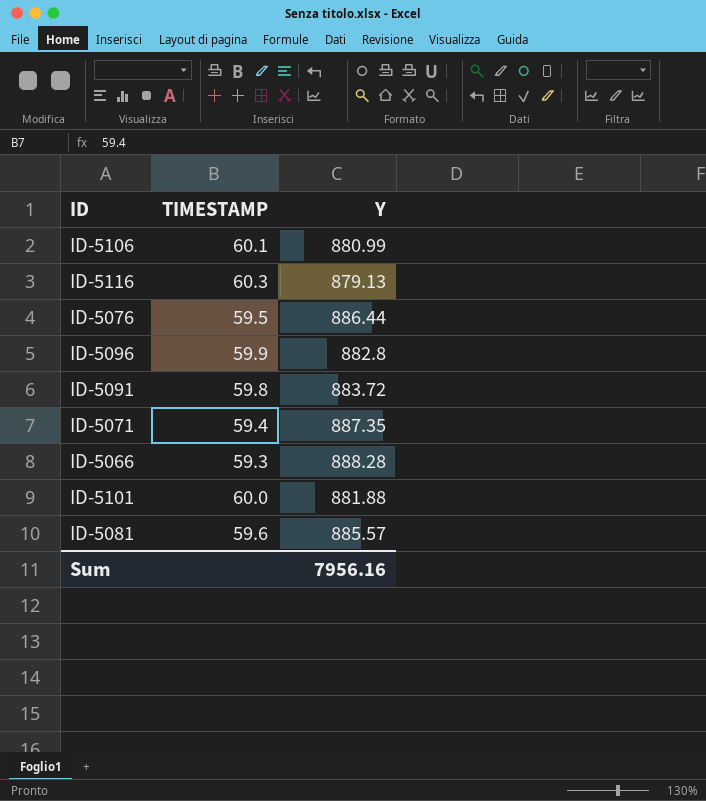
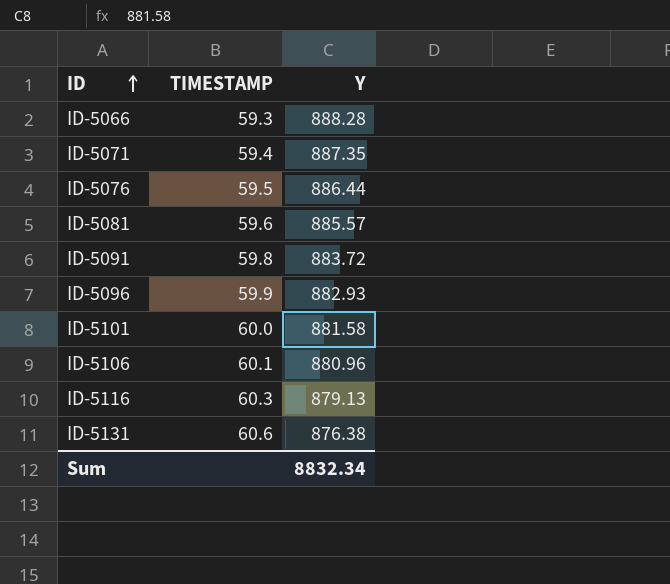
row order: none -> ID ascending
ID-5096 | Y: 882.8 -> 882.93
ID-5101 | Y: 881.88 -> 881.58
ID-5106 | Y: 880.99 -> 880.96
row ID-5131: none -> 60.6 | 876.38
Sum | Y: 7956.16 -> 8832.34

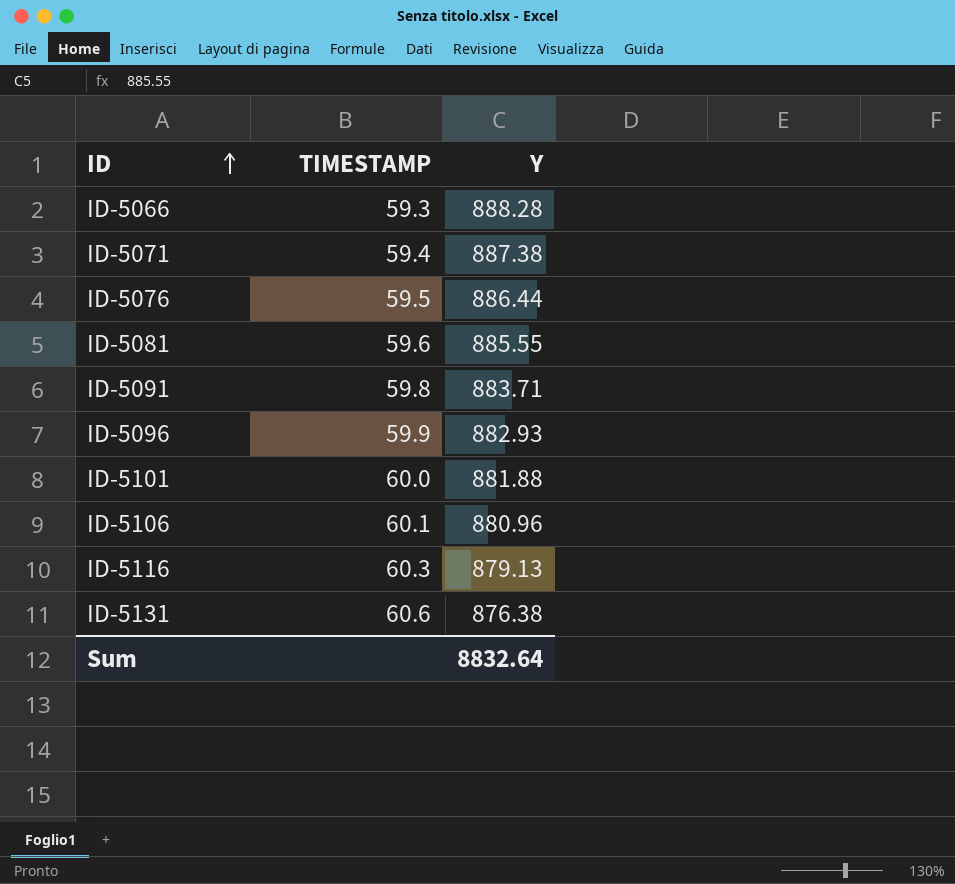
ID-5071 | Y: 887.35 -> 887.38
ID-5081 | Y: 885.57 -> 885.55
ID-5091 | Y: 883.72 -> 883.71
ID-5101 | Y: 881.58 -> 881.88
Sum | Y: 8832.34 -> 8832.64

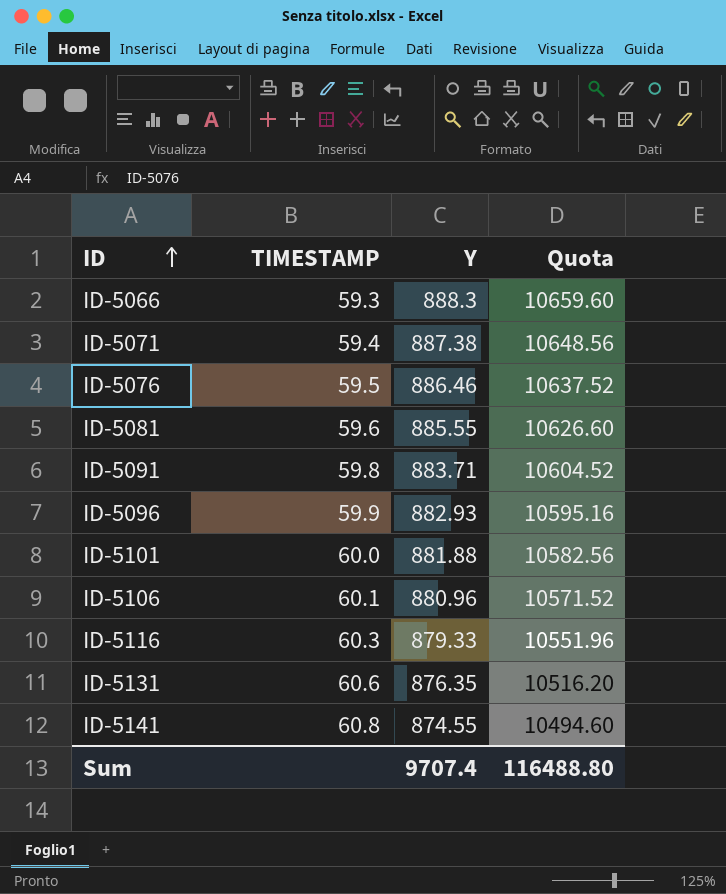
column Quota | formula: none -> [Y] * 12
ID-5066 | Y: 888.28 -> 888.3
ID-5076 | Y: 886.44 -> 886.46
ID-5116 | Y: 879.13 -> 879.33
ID-5131 | Y: 876.38 -> 876.35
row ID-5141: none -> 60.8 | 874.55 | 10494.60
Sum | Y: 8832.64 -> 9707.4

